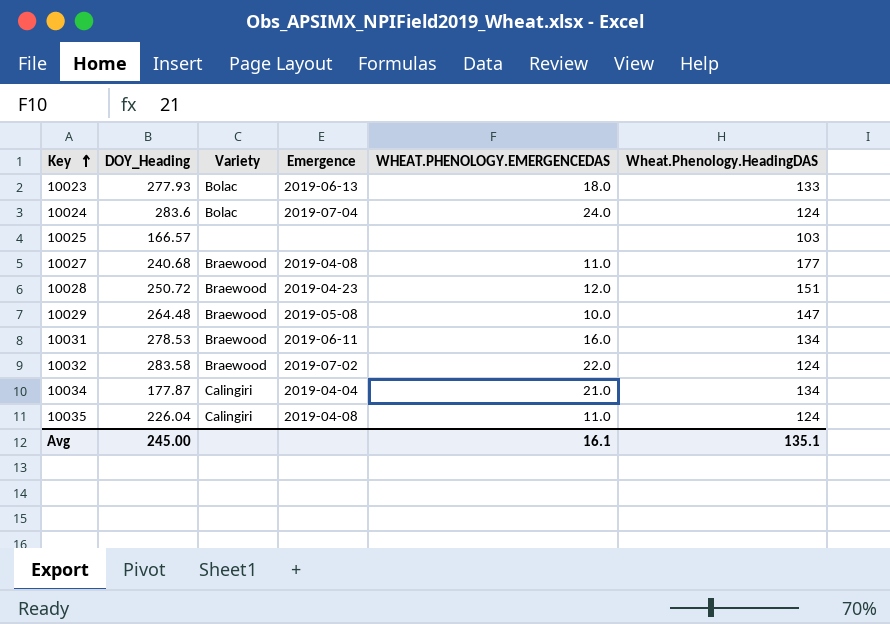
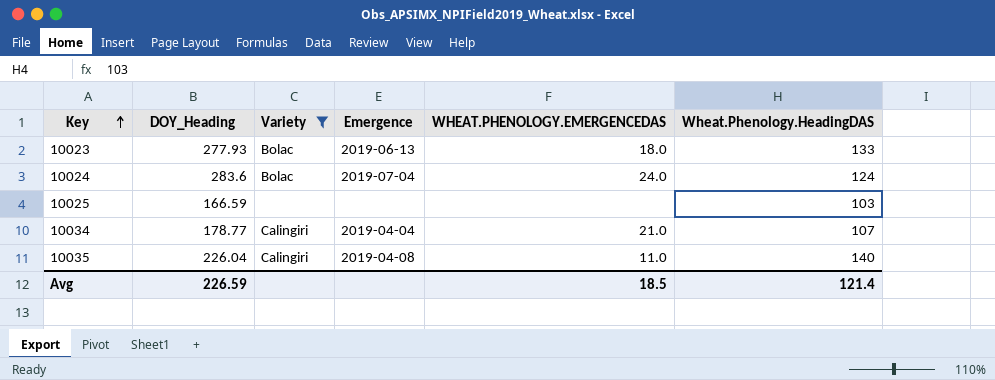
filter: none -> Variety != Braewood
10025 | DOY_Heading: 166.57 -> 166.59
10034 | DOY_Heading: 177.87 -> 178.77
10034 | Wheat.Phenology.HeadingDAS: 134 -> 107
10035 | Wheat.Phenology.HeadingDAS: 124 -> 140
Avg | DOY_Heading: 245.00 -> 226.59
Avg | WHEAT.PHENOLOGY.EMERGENCEDAS: 16.1 -> 18.5
Avg | Wheat.Phenology.HeadingDAS: 135.1 -> 121.4

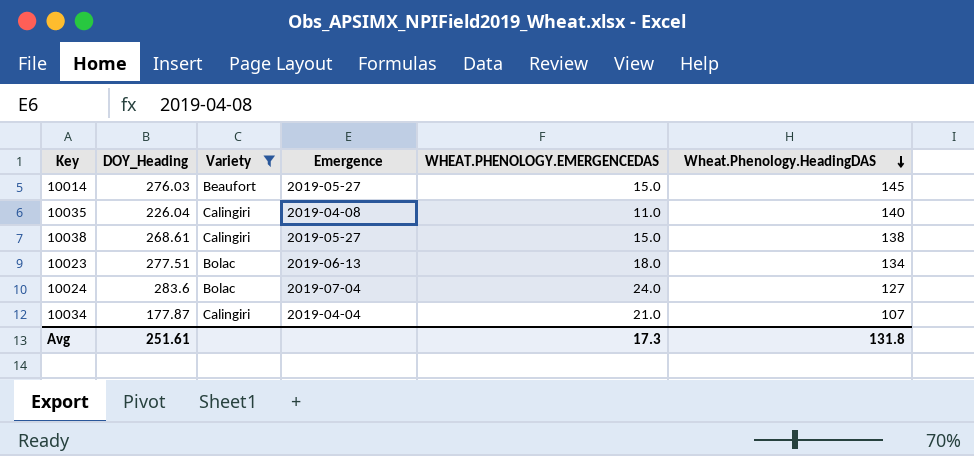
row order: Key ascending -> Wheat.Phenology.HeadingDAS descending
row 10025: 166.59 | none | none | none | 103 -> none
row 10014: none -> 276.03 | Beaufort | 2019-05-27 | 15.0 | 145
row 10038: none -> 268.61 | Calingiri | 2019-05-27 | 15.0 | 138
10023 | DOY_Heading: 277.93 -> 277.51
10023 | Wheat.Phenology.HeadingDAS: 133 -> 134
10024 | Wheat.Phenology.HeadingDAS: 124 -> 127
10034 | DOY_Heading: 178.77 -> 177.87
Avg | DOY_Heading: 226.59 -> 251.61
Avg | WHEAT.PHENOLOGY.EMERGENCEDAS: 18.5 -> 17.3
Avg | Wheat.Phenology.HeadingDAS: 121.4 -> 131.8

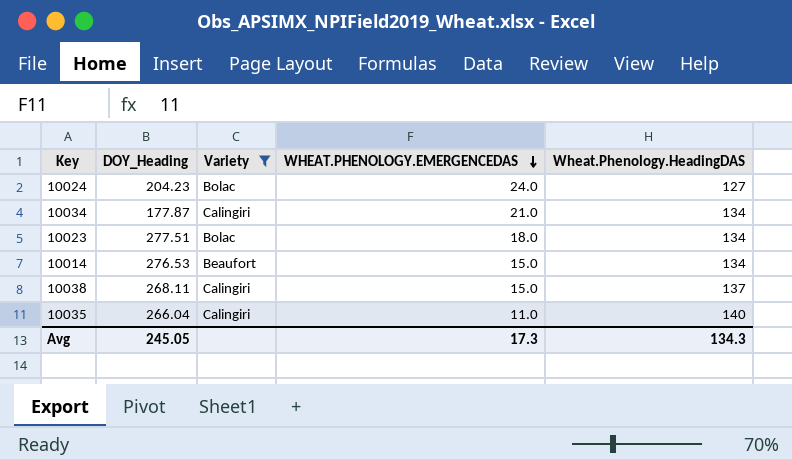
row order: Wheat.Phenology.HeadingDAS descending -> WHEAT.PHENOLOGY.EMERGENCEDAS descending
column Emergence | position: 4 -> none
10024 | DOY_Heading: 283.6 -> 204.23
10034 | Wheat.Phenology.HeadingDAS: 107 -> 134
10014 | DOY_Heading: 276.03 -> 276.53
10014 | Wheat.Phenology.HeadingDAS: 145 -> 134
10038 | DOY_Heading: 268.61 -> 268.11
10038 | Wheat.Phenology.HeadingDAS: 138 -> 137
10035 | DOY_Heading: 226.04 -> 266.04
Avg | DOY_Heading: 251.61 -> 245.05
Avg | Wheat.Phenology.HeadingDAS: 131.8 -> 134.3

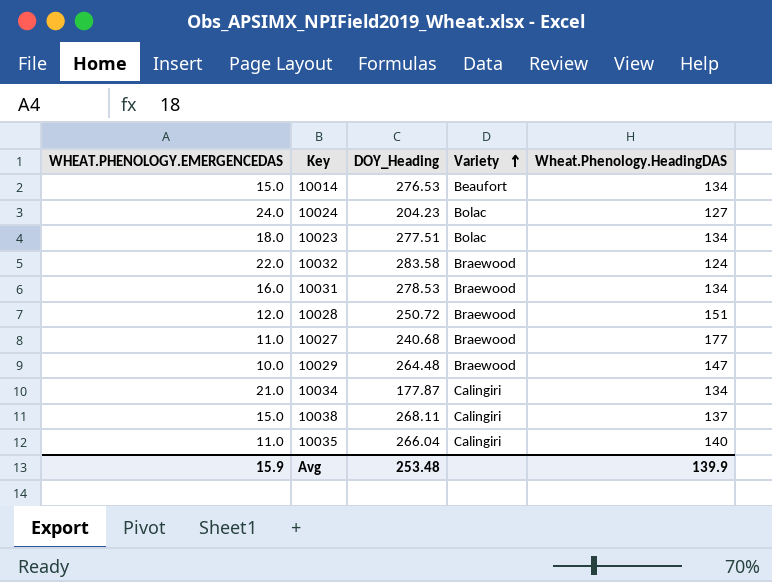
filter: Variety != Braewood -> none
row order: WHEAT.PHENOLOGY.EMERGENCEDAS descending -> Variety ascending
column WHEAT.PHENOLOGY.EMERGENCEDAS | position: 4 -> 1
Avg | WHEAT.PHENOLOGY.EMERGENCEDAS: 17.3 -> 15.9
Avg | DOY_Heading: 245.05 -> 253.48
Avg | Wheat.Phenology.HeadingDAS: 134.3 -> 139.9

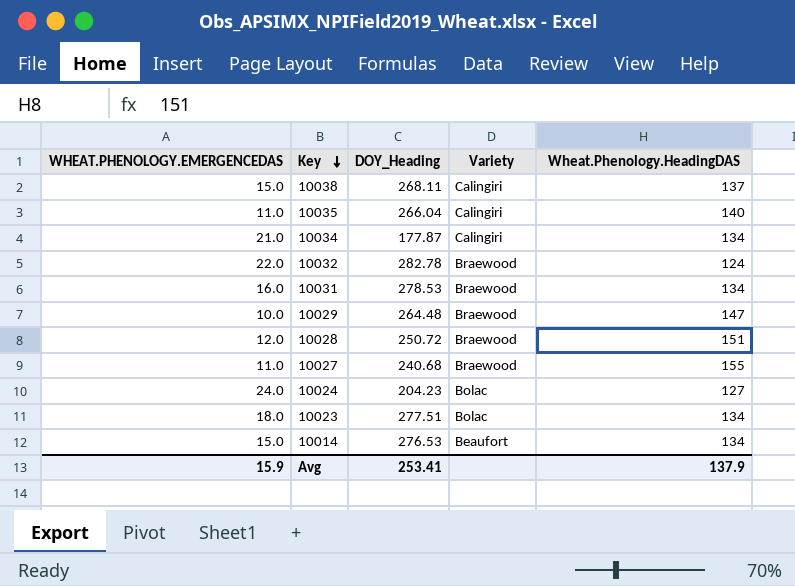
row order: Variety ascending -> Key descending
10032 | DOY_Heading: 283.58 -> 282.78
10027 | Wheat.Phenology.HeadingDAS: 177 -> 155
Avg | DOY_Heading: 253.48 -> 253.41
Avg | Wheat.Phenology.HeadingDAS: 139.9 -> 137.9

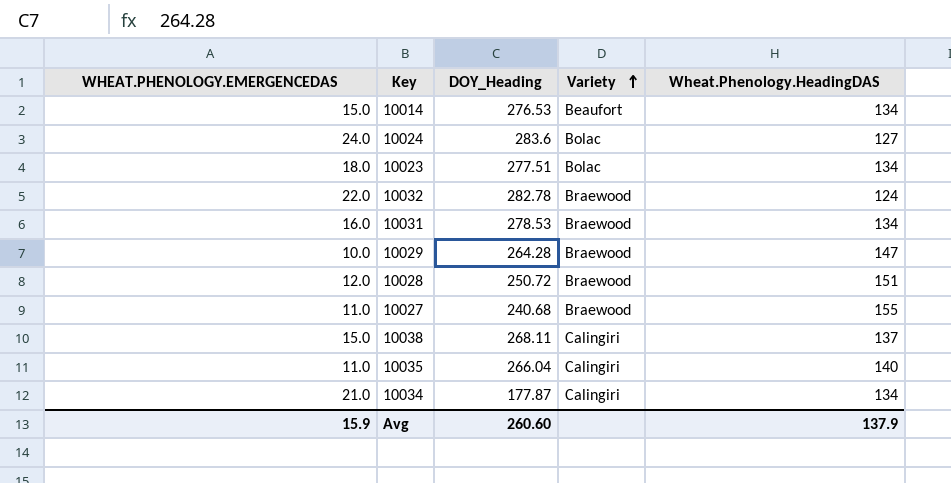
row order: Key descending -> Variety ascending
10024 | DOY_Heading: 204.23 -> 283.6
10029 | DOY_Heading: 264.48 -> 264.28
Avg | DOY_Heading: 253.41 -> 260.60

